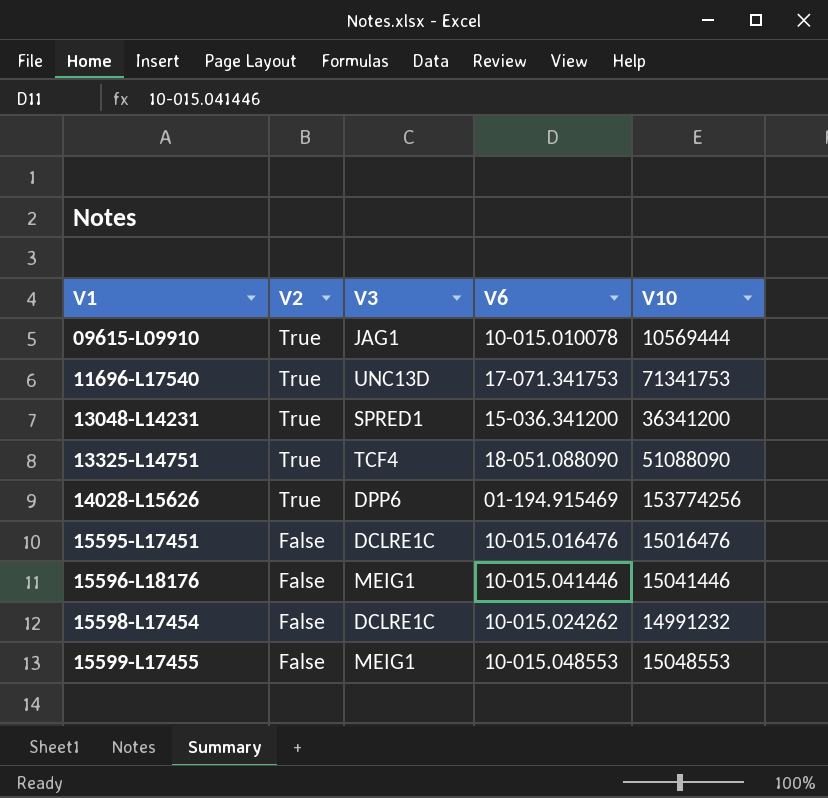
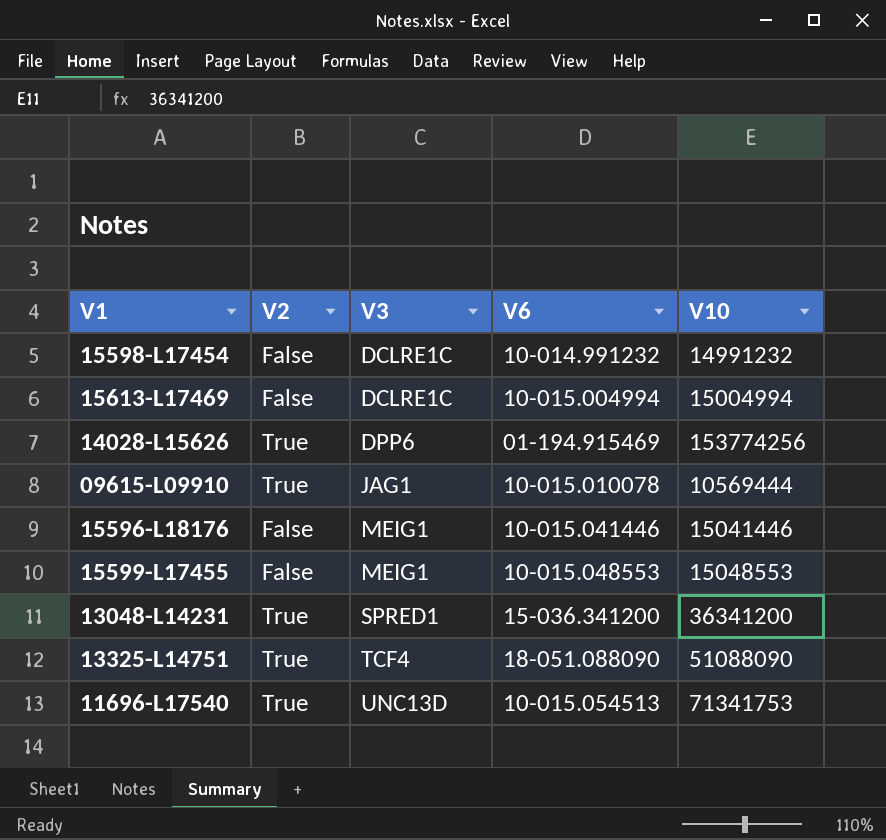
row order: V1 ascending -> V3 ascending
row 15595-L17451: False | DCLRE1C | 10-015.016476 | 15016476 -> none
15598-L17454 | V6: 10-015.024262 -> 10-014.991232
row 15613-L17469: none -> False | DCLRE1C | 10-015.004994 | 15004994
11696-L17540 | V6: 17-071.341753 -> 10-015.054513

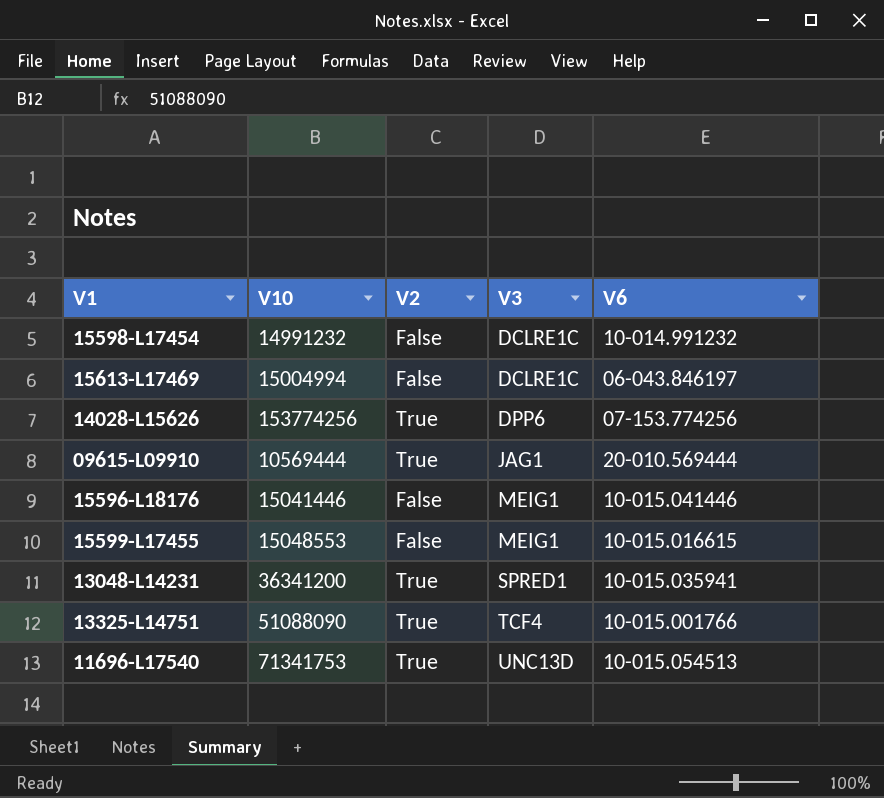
column V10 | position: 5 -> 2
15613-L17469 | V6: 10-015.004994 -> 06-043.846197
14028-L15626 | V6: 01-194.915469 -> 07-153.774256
09615-L09910 | V6: 10-015.010078 -> 20-010.569444
15599-L17455 | V6: 10-015.048553 -> 10-015.016615
13048-L14231 | V6: 15-036.341200 -> 10-015.035941
13325-L14751 | V6: 18-051.088090 -> 10-015.001766

